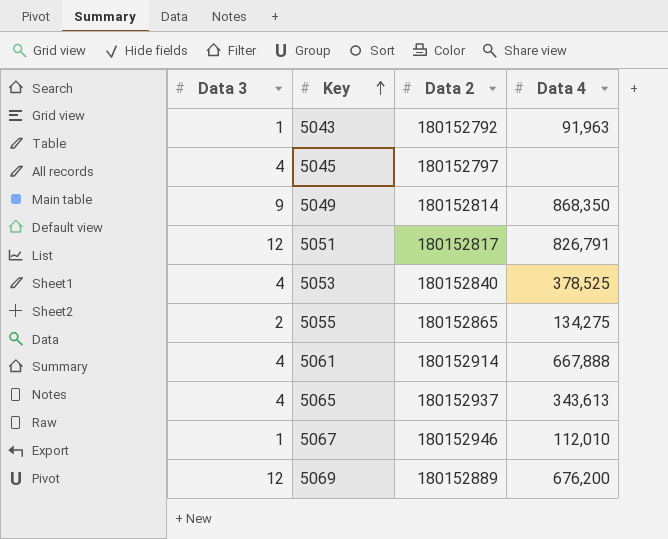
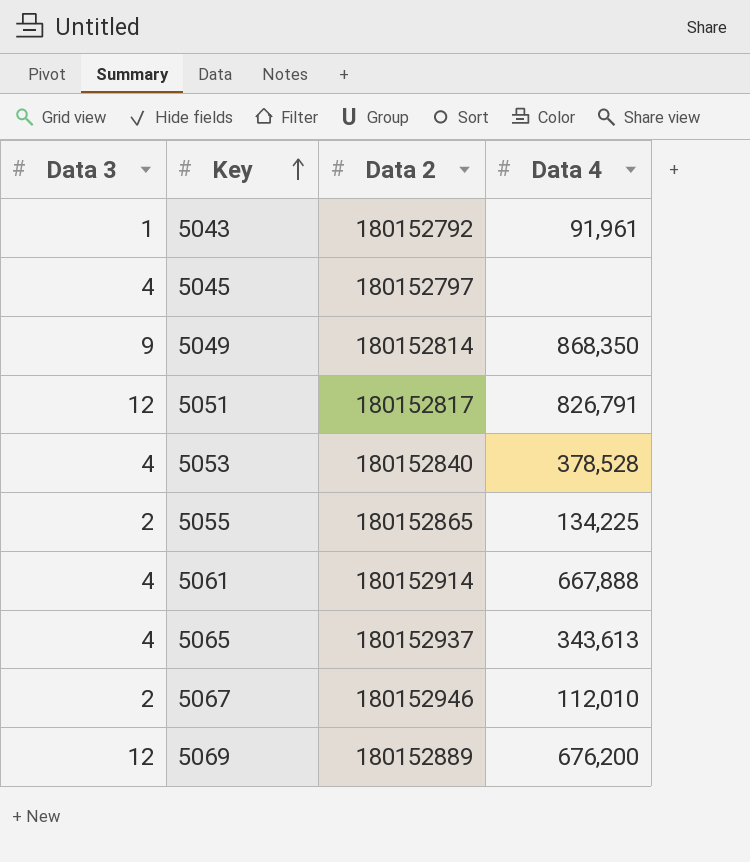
5043 | Data 4: 91,963 -> 91,961
5053 | Data 4: 378,525 -> 378,528
5055 | Data 4: 134,275 -> 134,225
5067 | Data 3: 1 -> 2

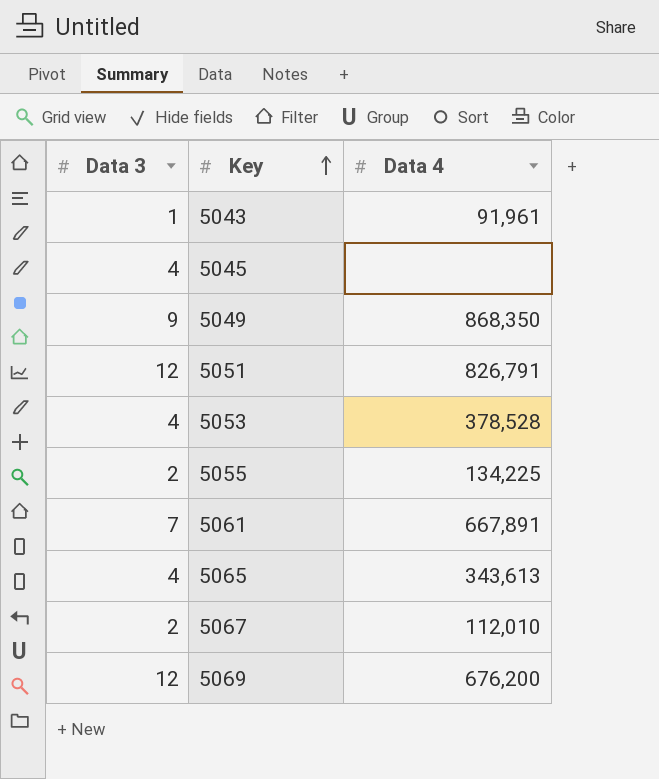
column Data 2 | position: 3 -> none
5061 | Data 3: 4 -> 7
5061 | Data 4: 667,888 -> 667,891

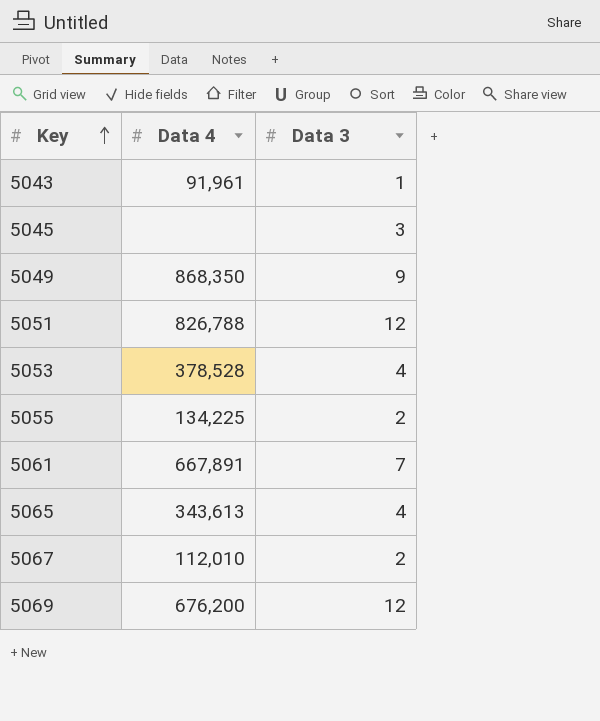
column Data 3 | position: 1 -> 3
5045 | Data 3: 4 -> 3
5051 | Data 4: 826,791 -> 826,788

